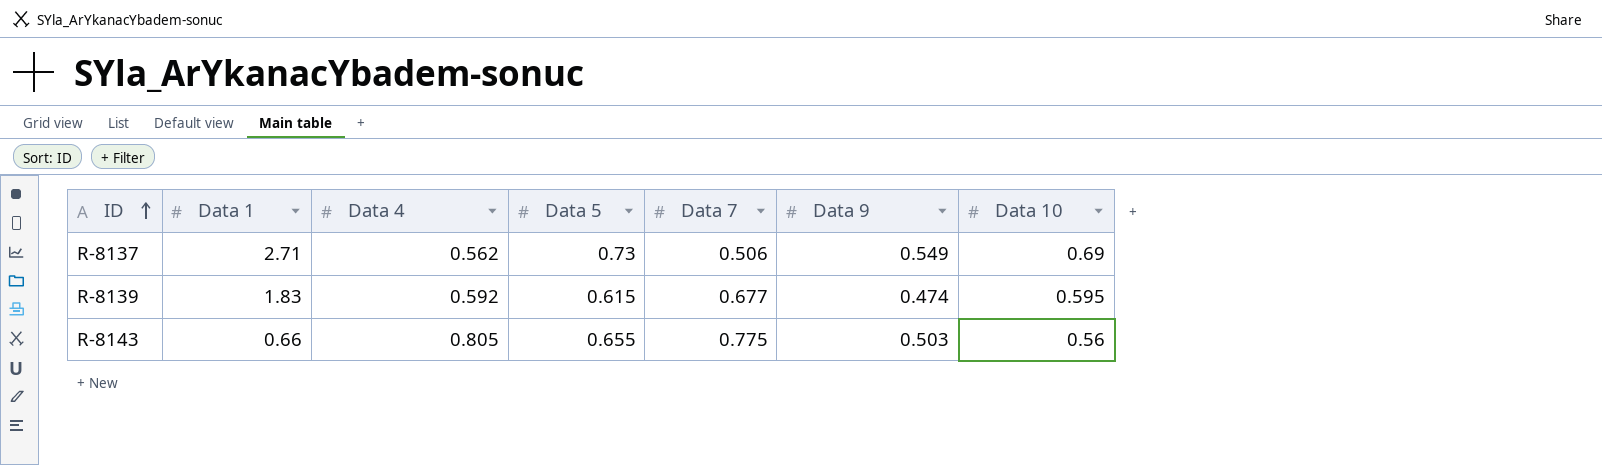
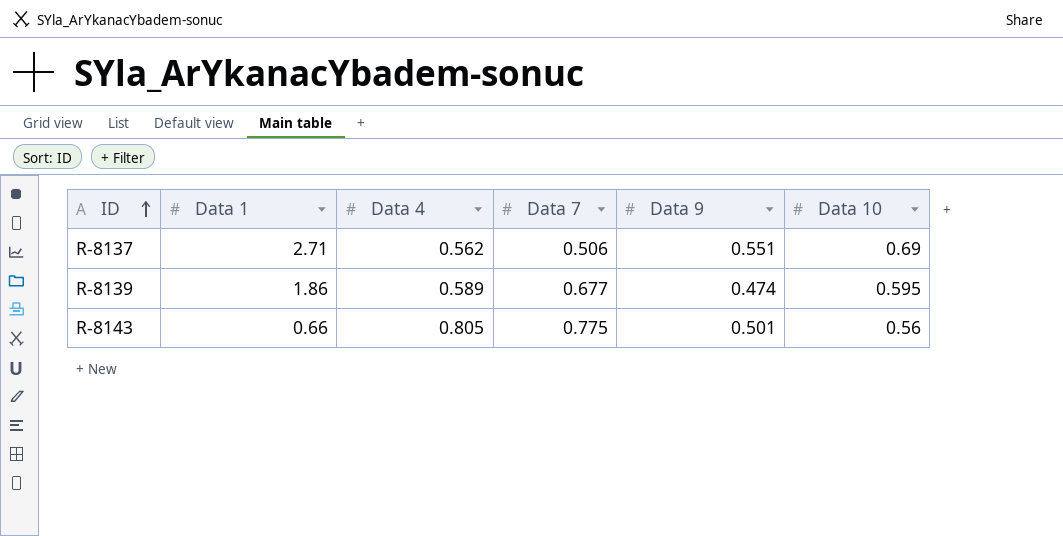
column Data 5 | position: 4 -> none
R-8137 | Data 9: 0.549 -> 0.551
R-8139 | Data 1: 1.83 -> 1.86
R-8139 | Data 4: 0.592 -> 0.589
R-8143 | Data 9: 0.503 -> 0.501

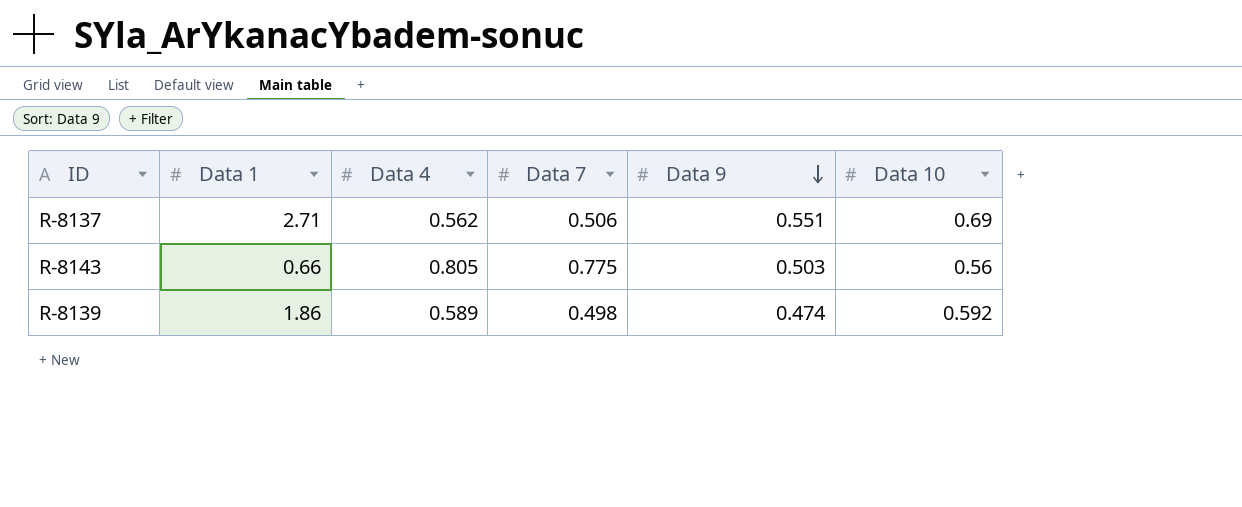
row order: ID ascending -> Data 9 descending
R-8143 | Data 9: 0.501 -> 0.503
R-8139 | Data 7: 0.677 -> 0.498
R-8139 | Data 10: 0.595 -> 0.592

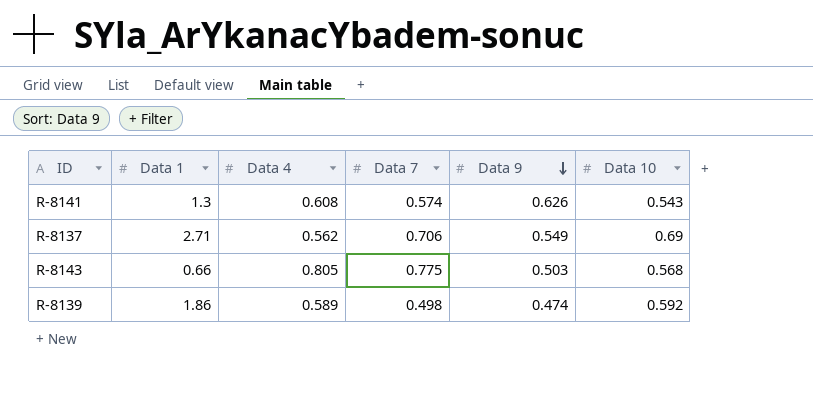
row R-8141: none -> 1.3 | 0.608 | 0.574 | 0.626 | 0.543
R-8137 | Data 7: 0.506 -> 0.706
R-8137 | Data 9: 0.551 -> 0.549
R-8143 | Data 10: 0.56 -> 0.568

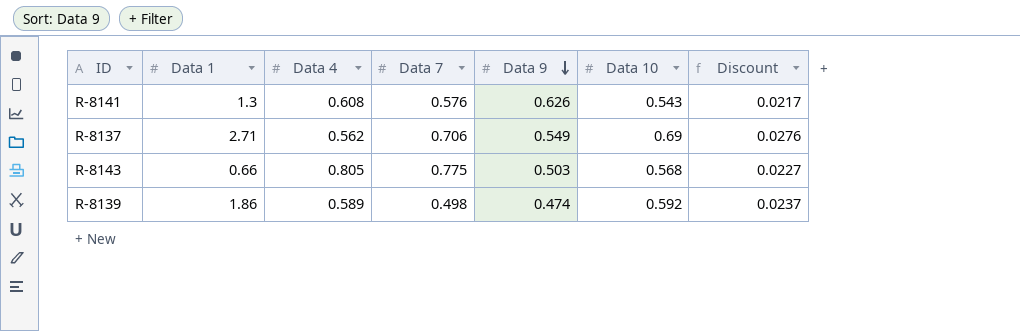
column Discount | formula: none -> [Data 10] * 0.04
R-8141 | Data 7: 0.574 -> 0.576

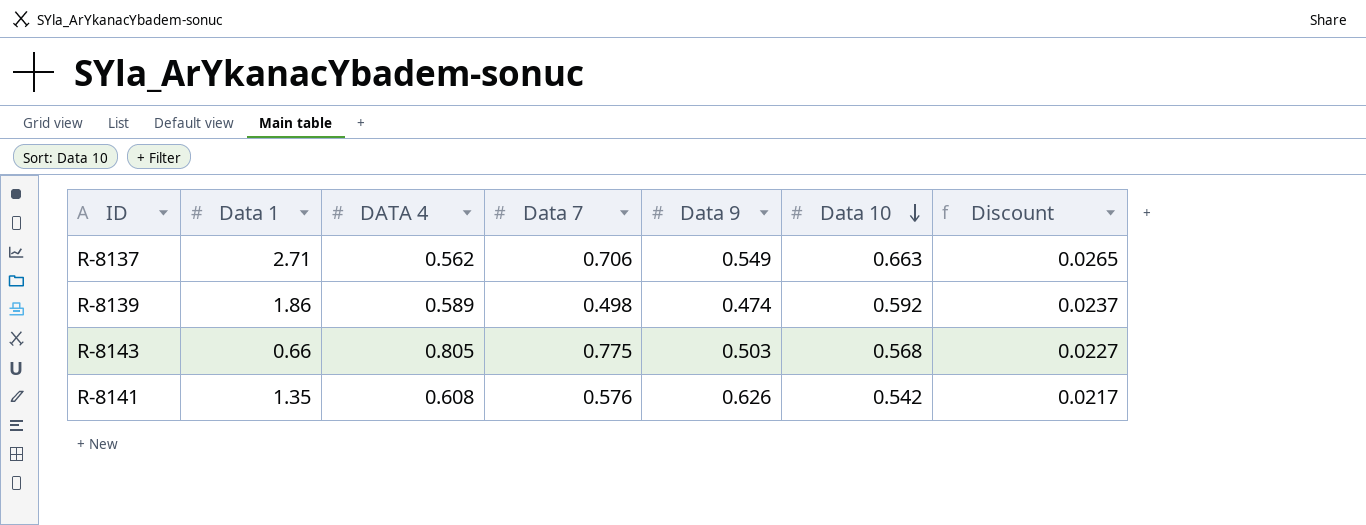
row order: Data 9 descending -> Data 10 descending
column name: Data 4 -> DATA 4
R-8137 | Data 10: 0.69 -> 0.663
R-8137 | Discount: 0.0276 -> 0.0265
R-8141 | Data 1: 1.3 -> 1.35
R-8141 | Data 10: 0.543 -> 0.542

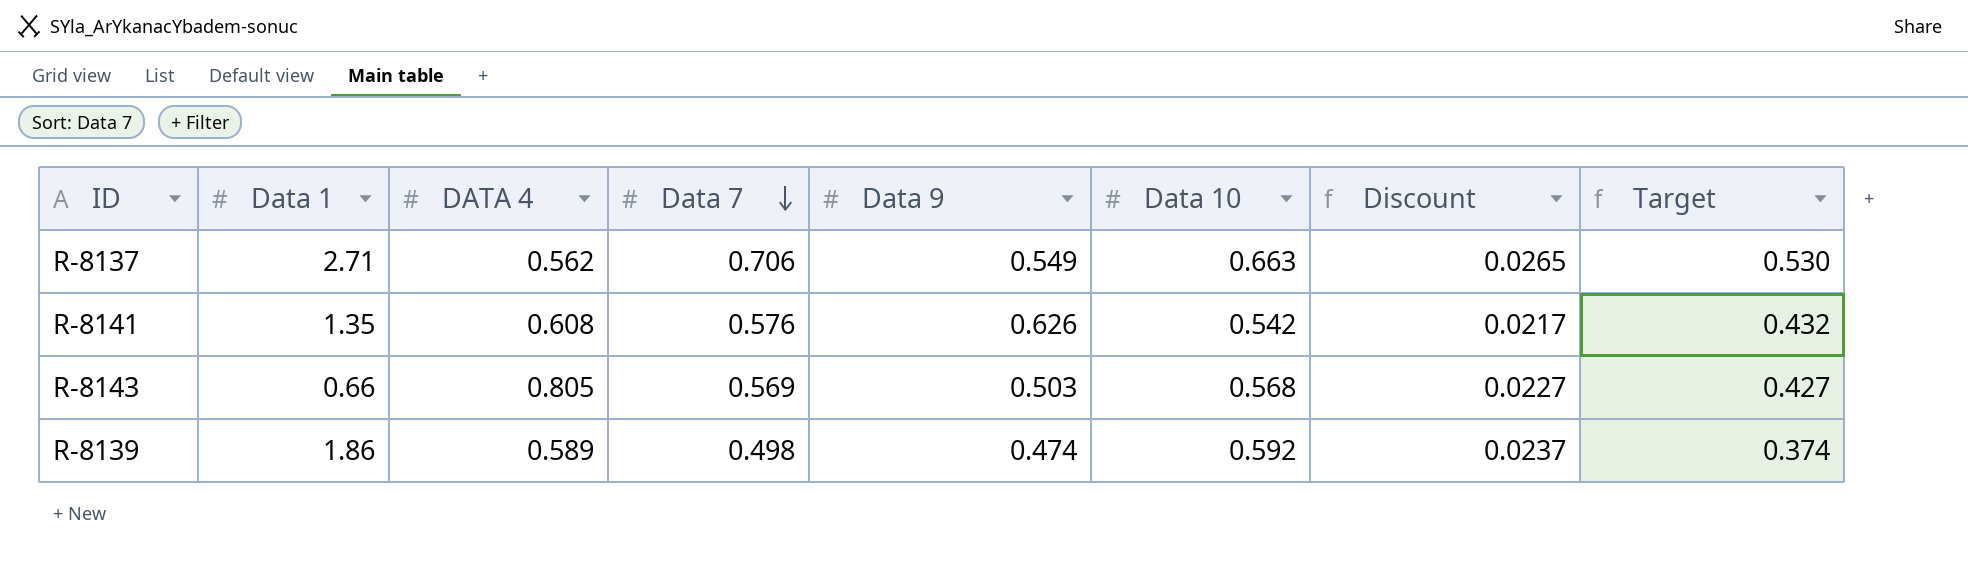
row order: Data 10 descending -> Data 7 descending
column Target | formula: none -> [Data 7] * 0.75
R-8143 | Data 7: 0.775 -> 0.569

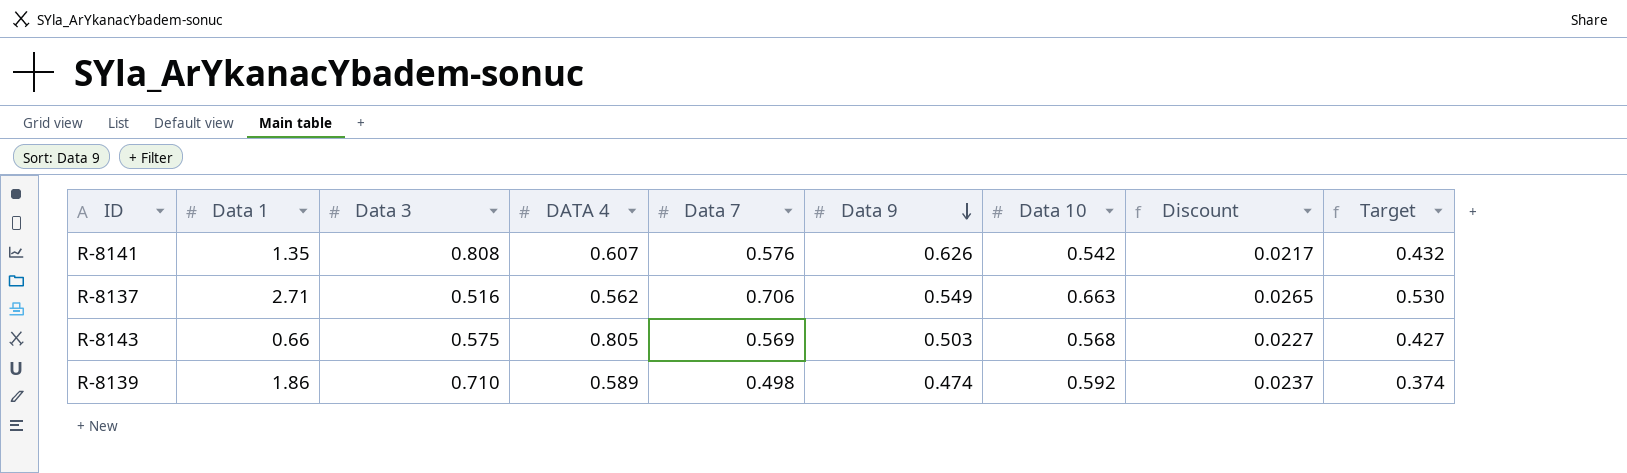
row order: Data 7 descending -> Data 9 descending
column Data 3 | position: none -> 3
R-8141 | DATA 4: 0.608 -> 0.607

